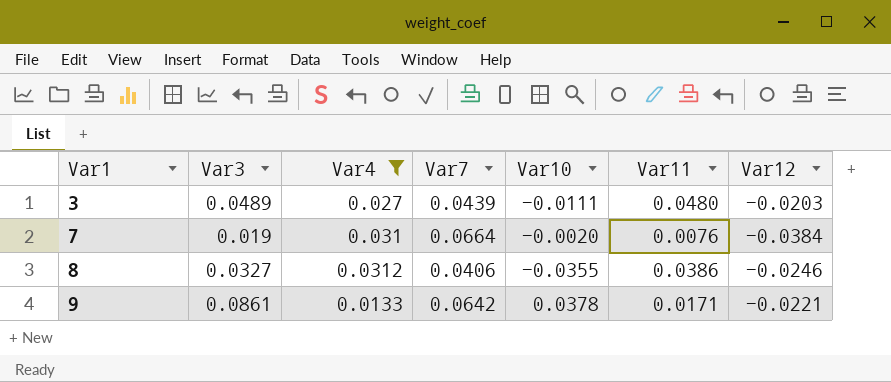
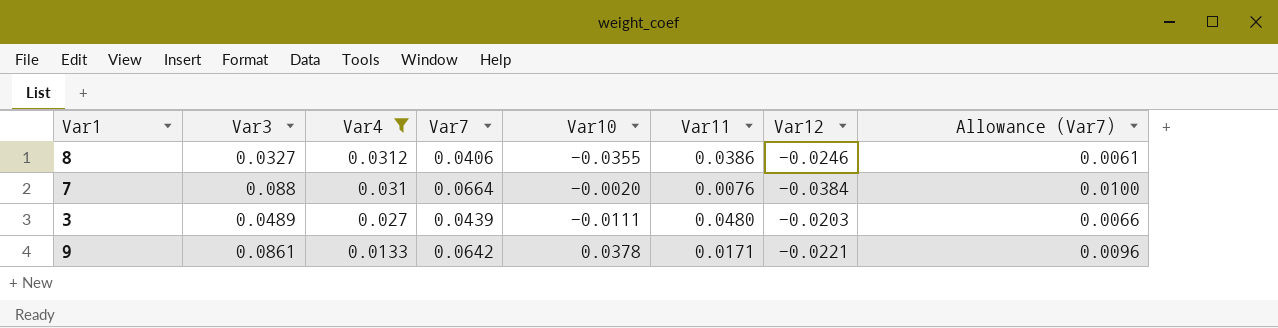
row order: Var1 ascending -> Var4 descending
column Allowance (Var7) | formula: none -> [Var7] * 0.15
7 | Var3: 0.019 -> 0.088

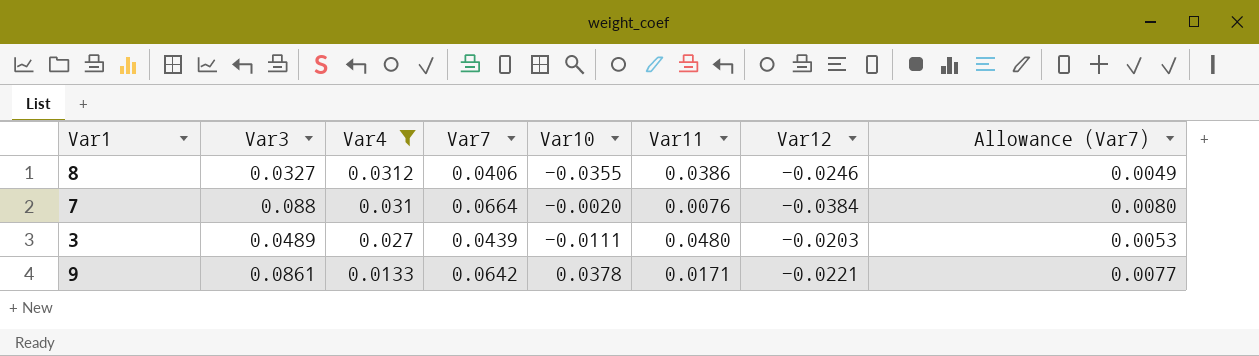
column Allowance (Var7) | formula: [Var7] * 0.15 -> [Var7] * 0.12

